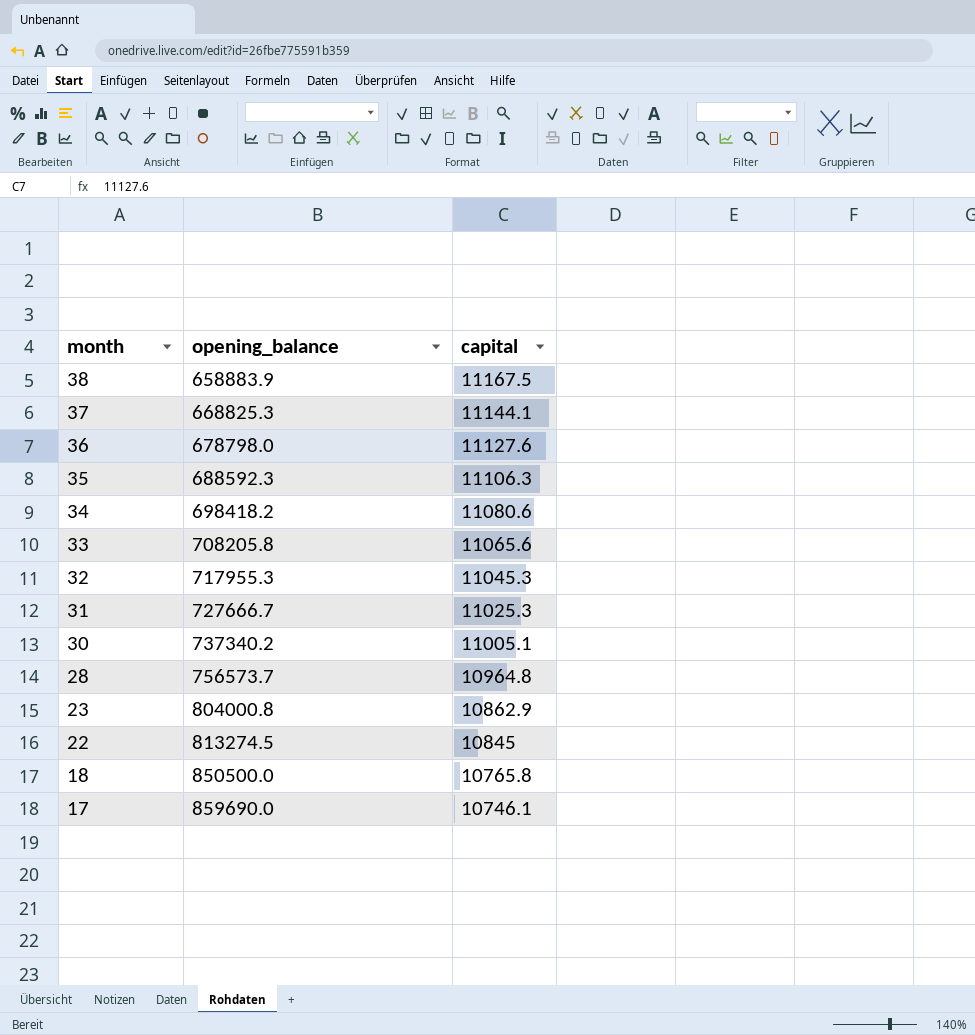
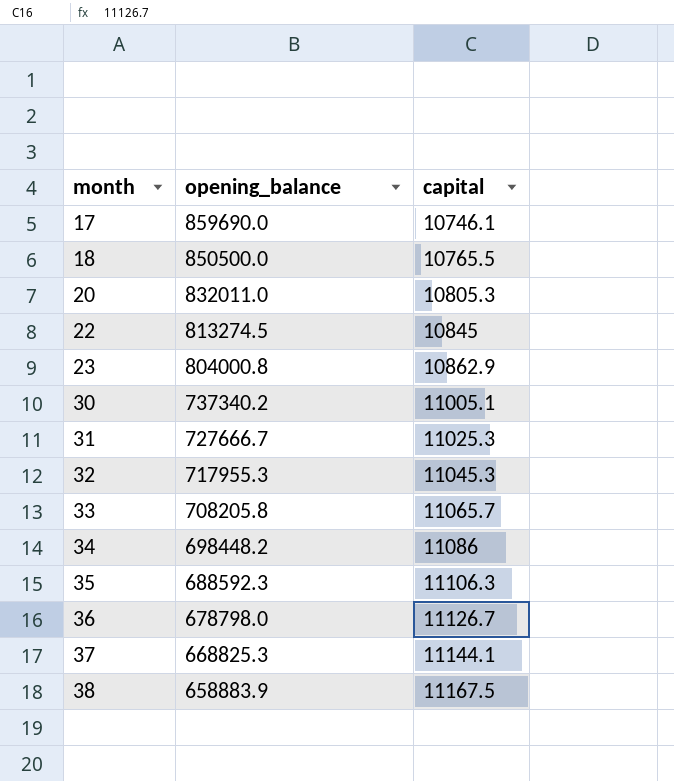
row order: month descending -> month ascending
row 28: 756573.7 | 10964.8 -> none
18 | capital: 10765.8 -> 10765.5
row 20: none -> 832011.0 | 10805.3
33 | capital: 11065.6 -> 11065.7
34 | opening_balance: 698418.2 -> 698448.2
34 | capital: 11080.6 -> 11086
36 | capital: 11127.6 -> 11126.7

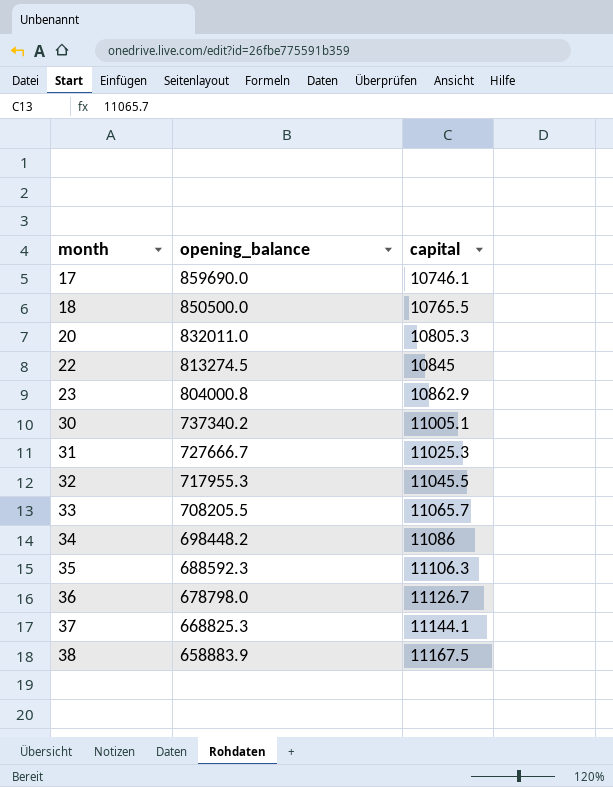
32 | capital: 11045.3 -> 11045.5
33 | opening_balance: 708205.8 -> 708205.5

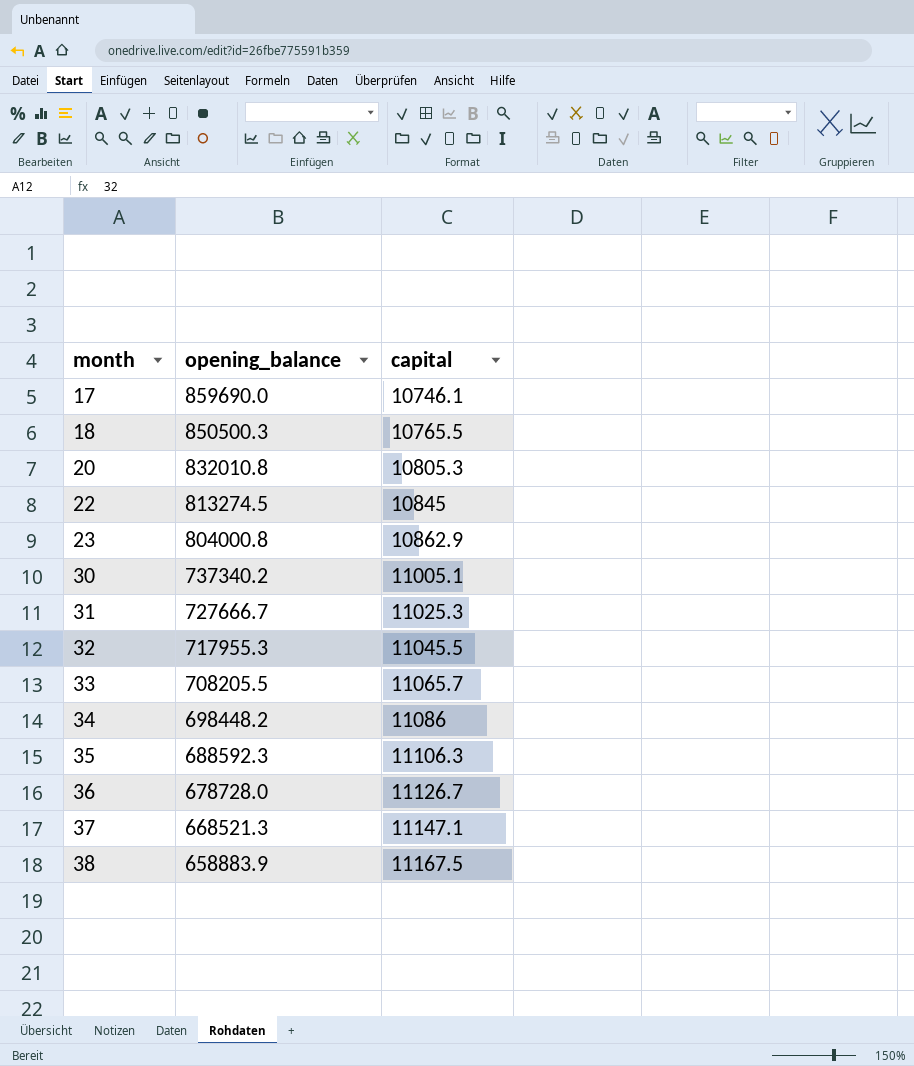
18 | opening_balance: 850500.0 -> 850500.3
20 | opening_balance: 832011.0 -> 832010.8
36 | opening_balance: 678798.0 -> 678728.0
37 | opening_balance: 668825.3 -> 668521.3
37 | capital: 11144.1 -> 11147.1

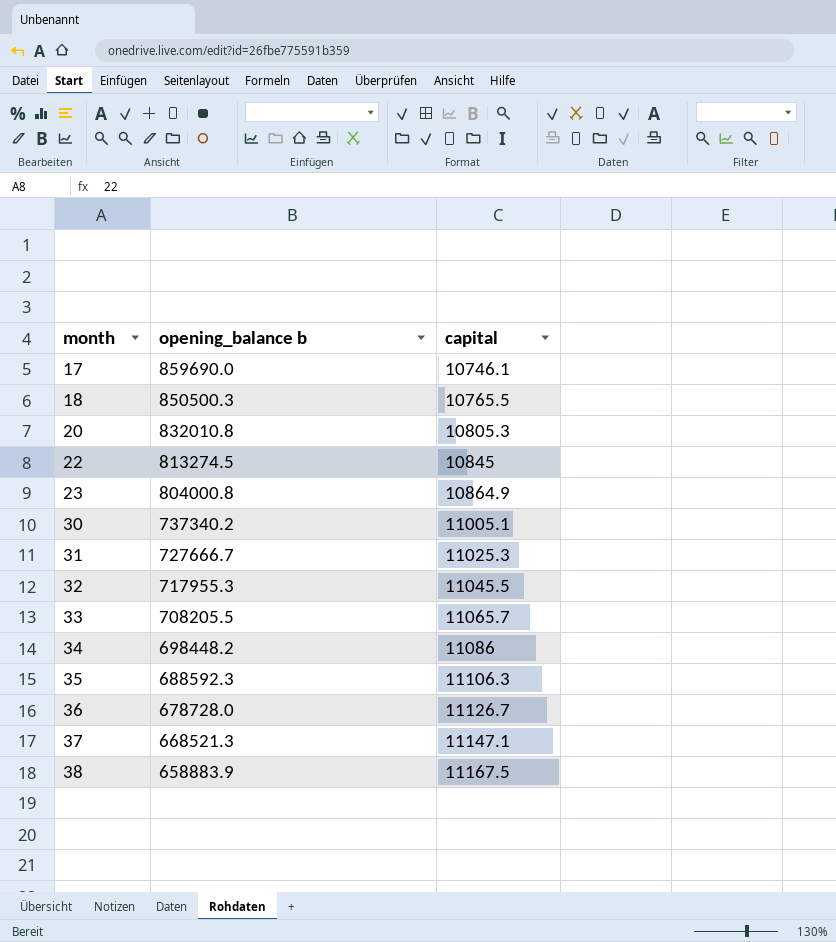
column name: opening_balance -> opening_balance b
23 | capital: 10862.9 -> 10864.9

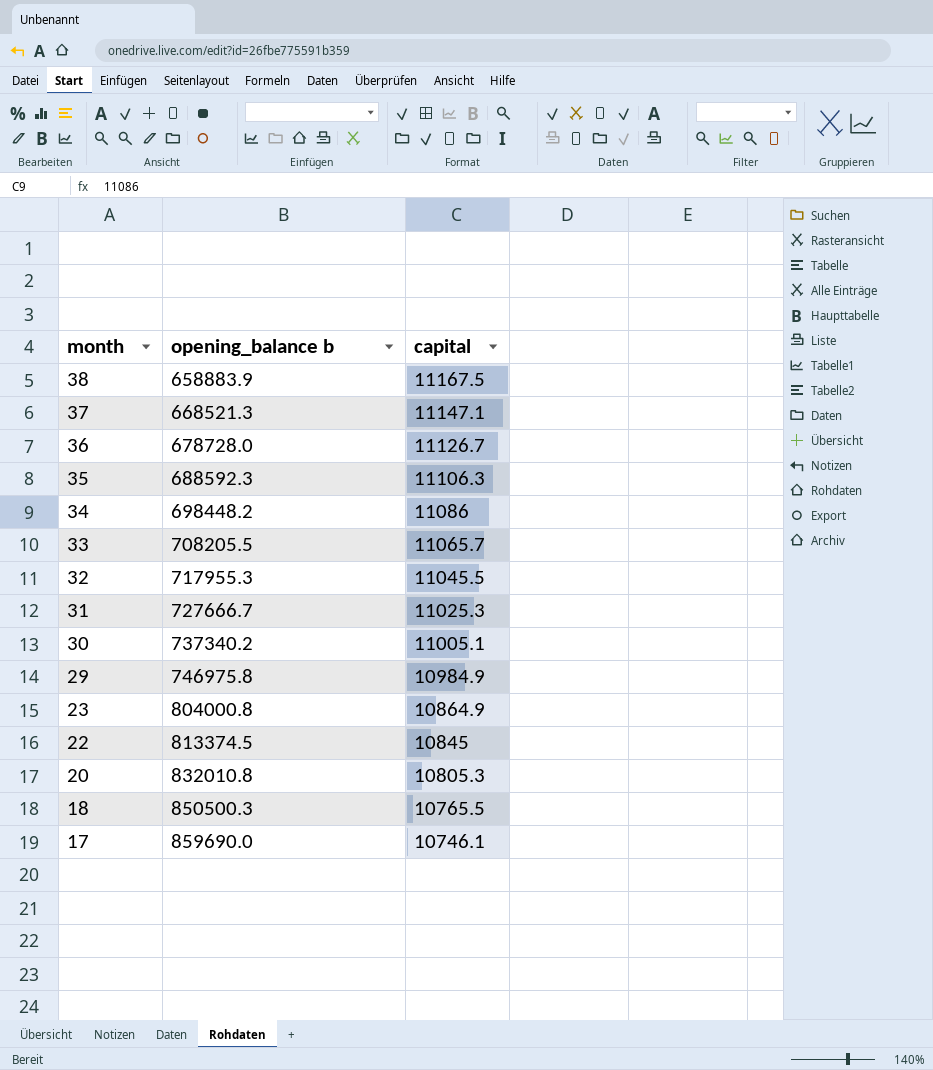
row order: month ascending -> month descending
row 29: none -> 746975.8 | 10984.9
22 | opening_balance b: 813274.5 -> 813374.5

